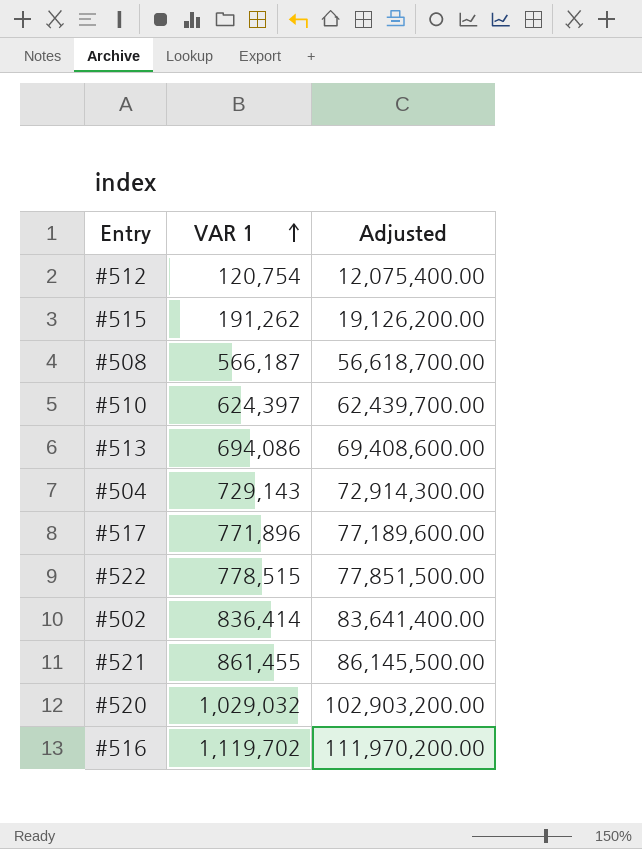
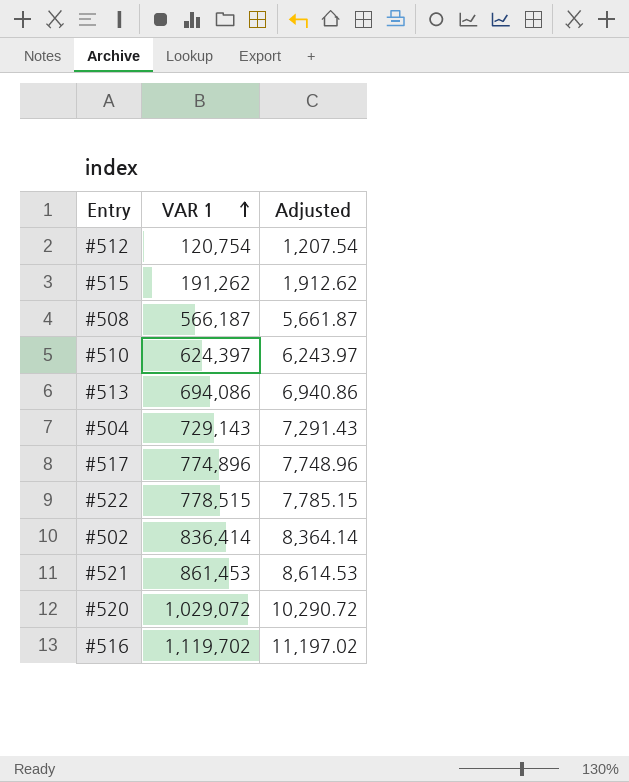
column Adjusted | formula: [VAR 1] * 100 -> [VAR 1] * 0.01
#517 | VAR 1: 771,896 -> 774,896
#521 | VAR 1: 861,455 -> 861,453
#520 | VAR 1: 1,029,032 -> 1,029,072

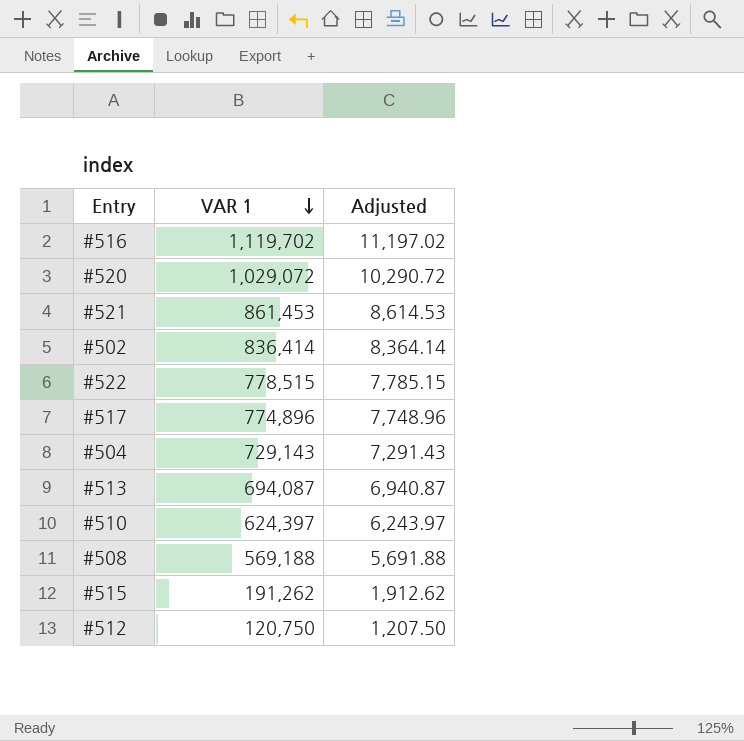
row order: VAR 1 ascending -> VAR 1 descending
#513 | VAR 1: 694,086 -> 694,087
#513 | Adjusted: 6,940.86 -> 6,940.87
#508 | VAR 1: 566,187 -> 569,188
#508 | Adjusted: 5,661.87 -> 5,691.88
#512 | VAR 1: 120,754 -> 120,750
#512 | Adjusted: 1,207.54 -> 1,207.50

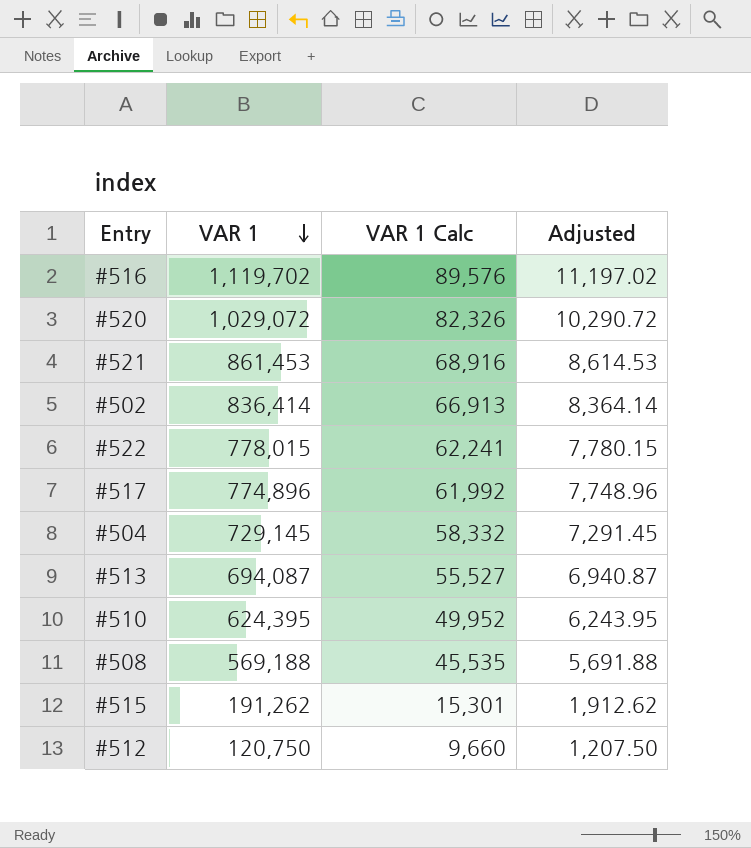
column VAR 1 Calc | formula: none -> [VAR 1] * 0.08
#522 | VAR 1: 778,515 -> 778,015
#522 | Adjusted: 7,785.15 -> 7,780.15
#504 | VAR 1: 729,143 -> 729,145
#504 | Adjusted: 7,291.43 -> 7,291.45
#510 | VAR 1: 624,397 -> 624,395
#510 | Adjusted: 6,243.97 -> 6,243.95

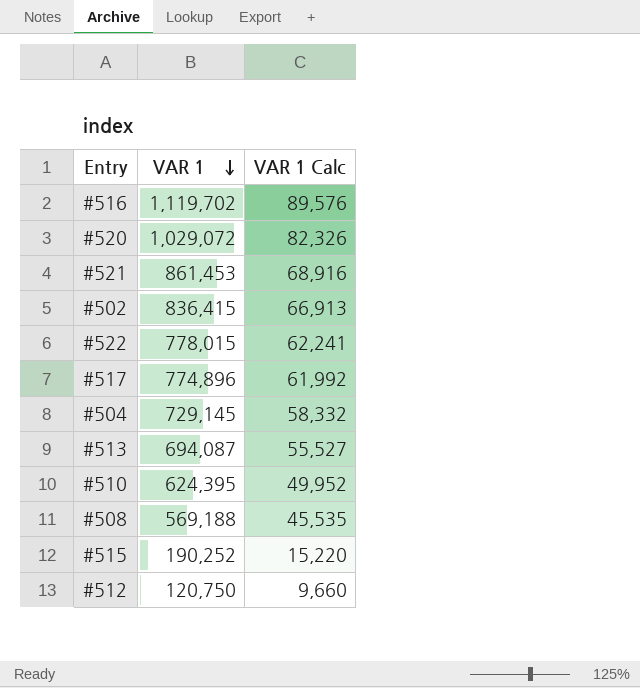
column Adjusted | formula: [VAR 1] * 0.01 -> none
#502 | VAR 1: 836,414 -> 836,415
#515 | VAR 1: 191,262 -> 190,252
#515 | VAR 1 Calc: 15,301 -> 15,220

